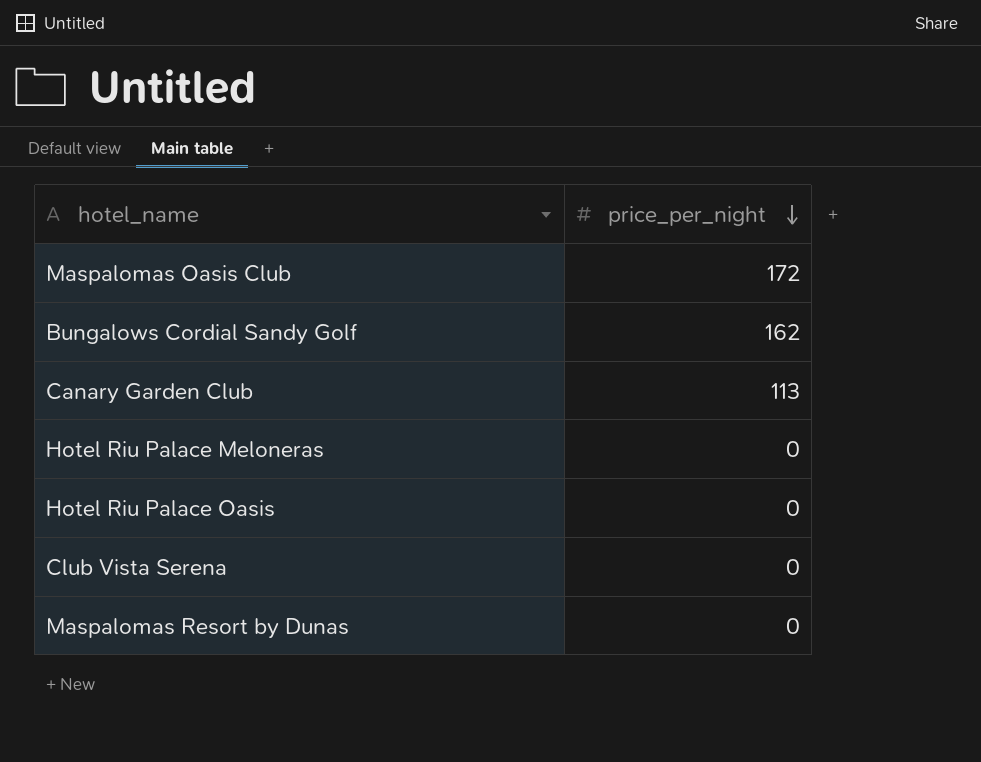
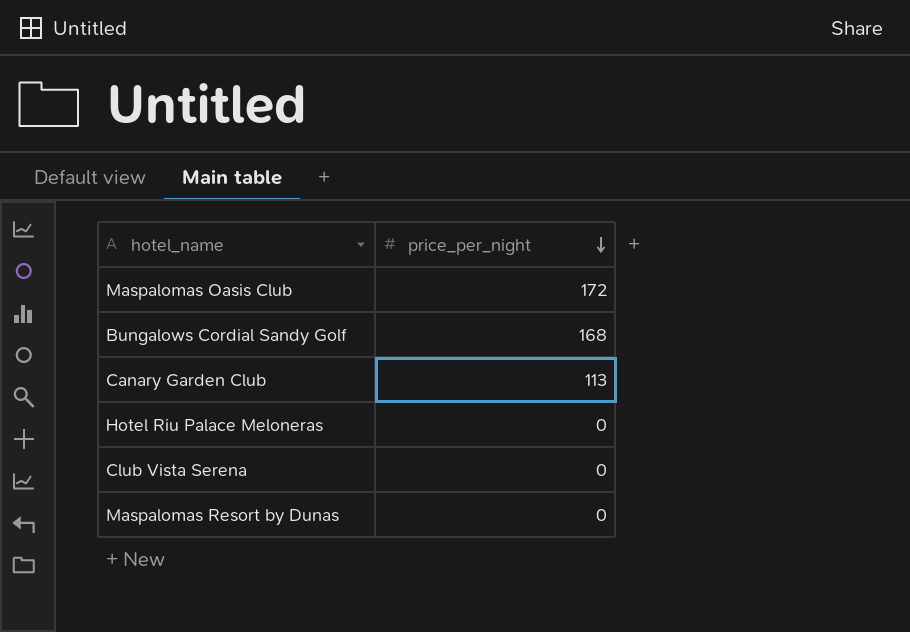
row Hotel Riu Palace Oasis: 0 -> none
Bungalows Cordial Sandy Golf | price_per_night: 162 -> 168

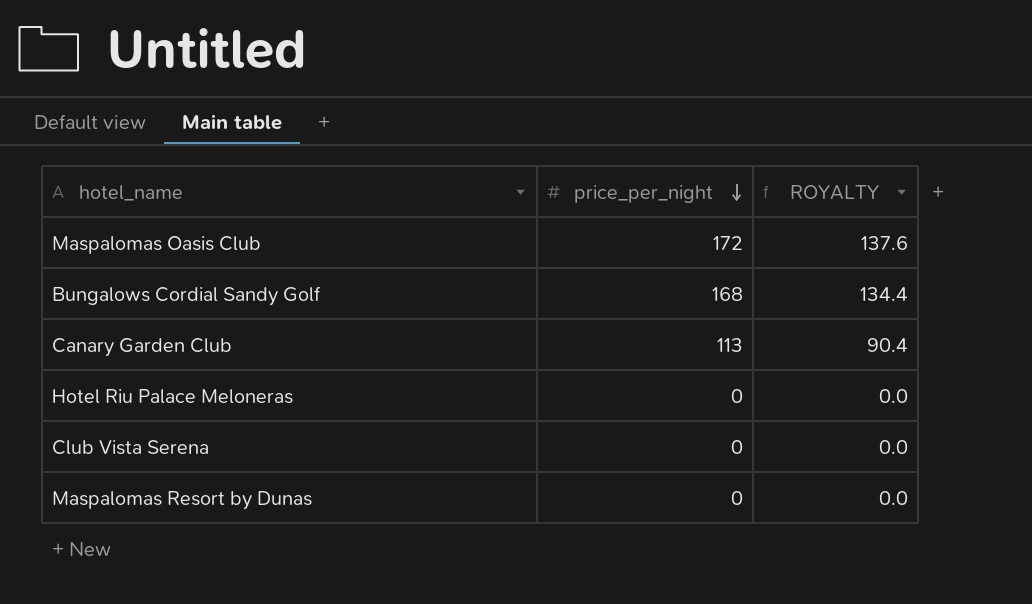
column ROYALTY | formula: none -> [price_per_night] * 0.8

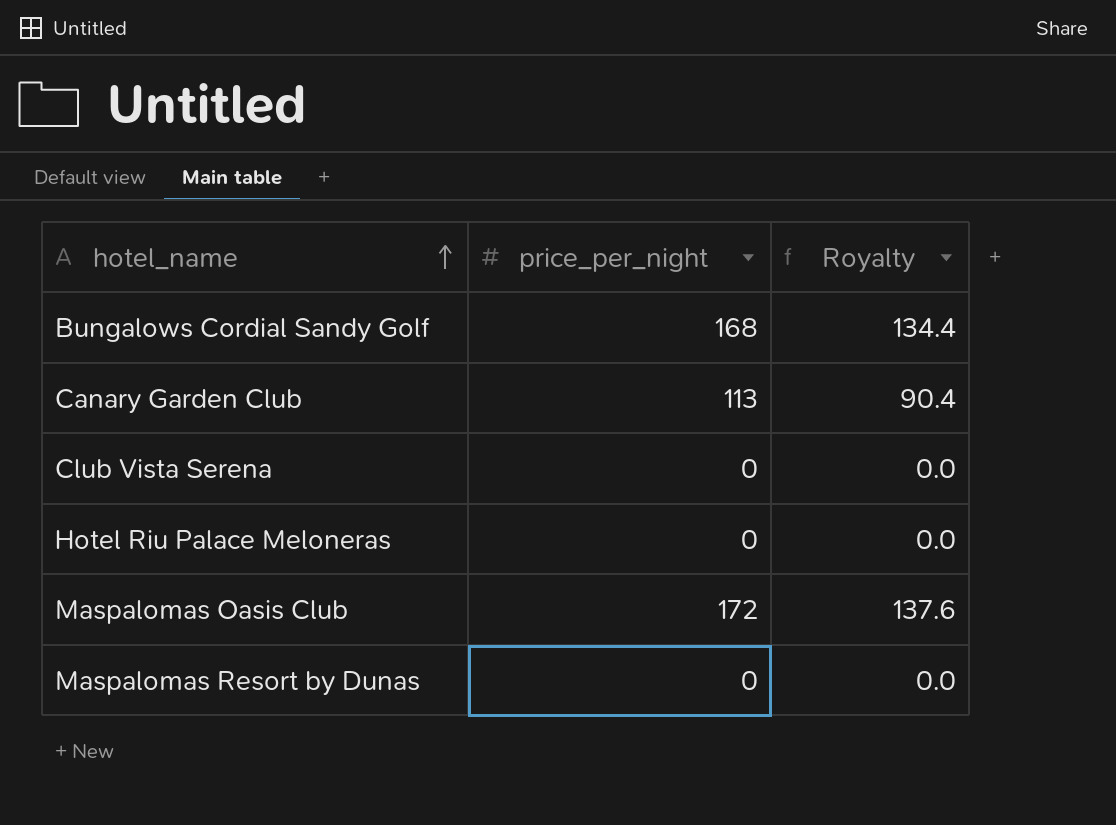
row order: price_per_night descending -> hotel_name ascending
column name: ROYALTY -> Royalty

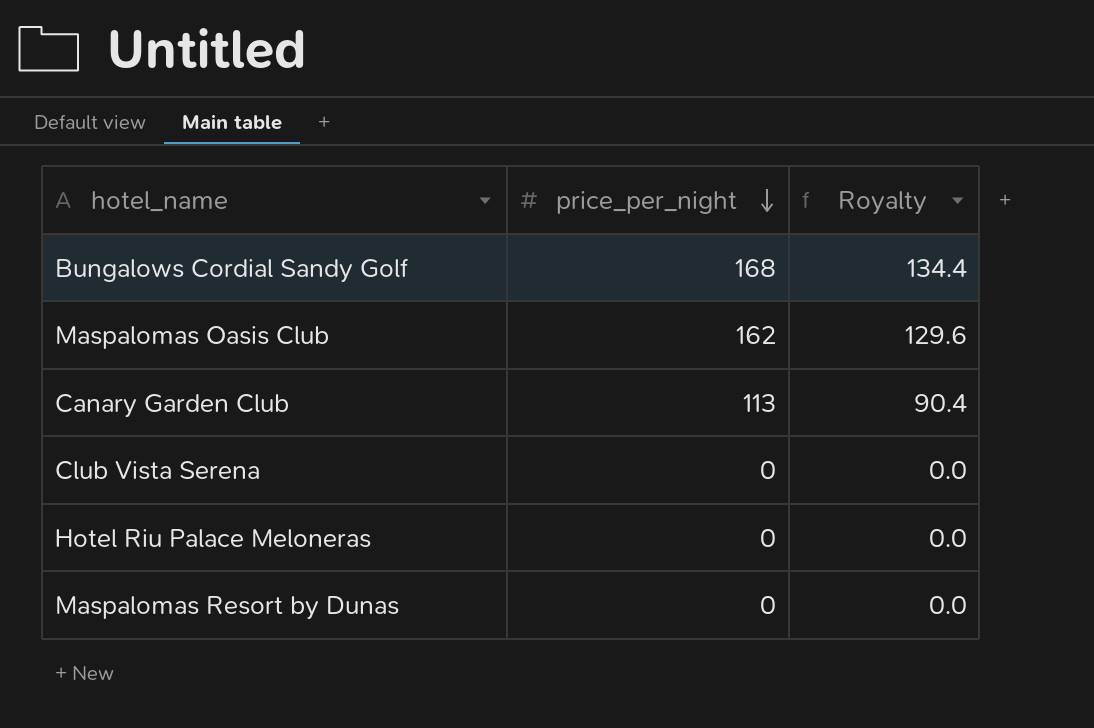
row order: hotel_name ascending -> price_per_night descending
Maspalomas Oasis Club | price_per_night: 172 -> 162
Maspalomas Oasis Club | Royalty: 137.6 -> 129.6

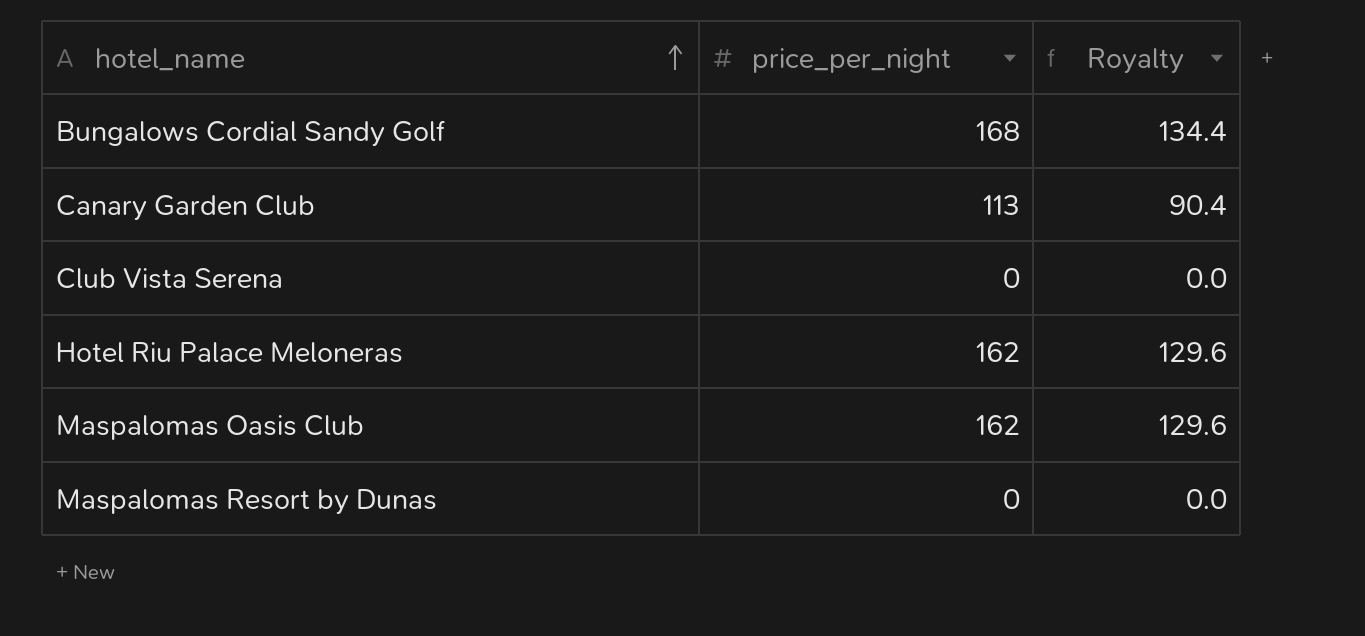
row order: price_per_night descending -> hotel_name ascending
Hotel Riu Palace Meloneras | price_per_night: 0 -> 162
Hotel Riu Palace Meloneras | Royalty: 0.0 -> 129.6

